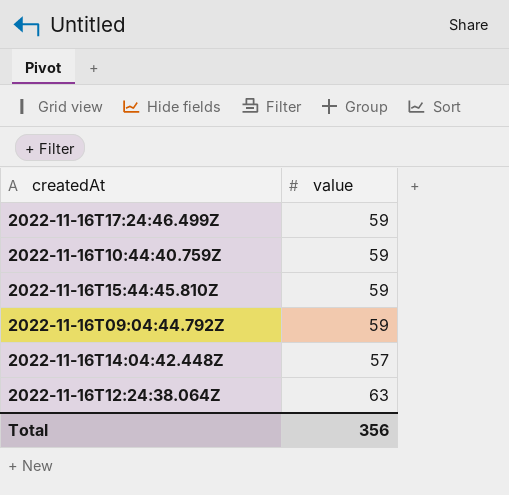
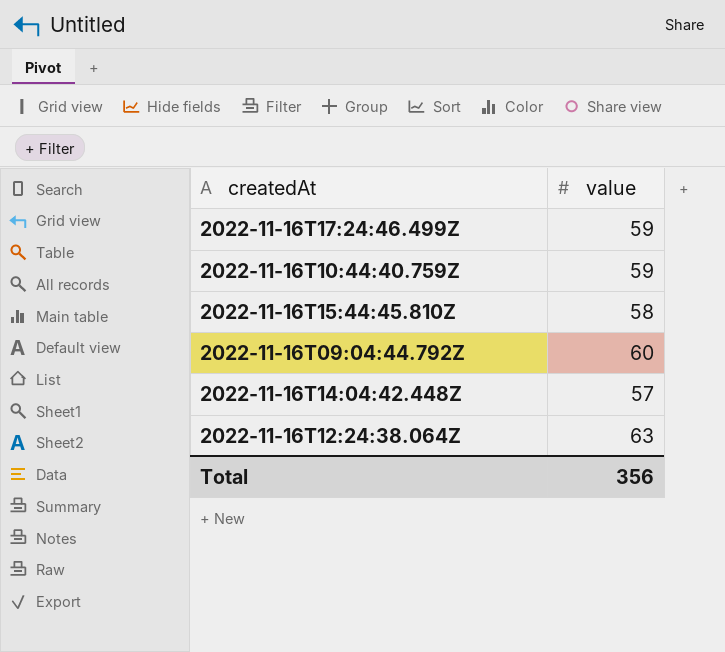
2022-11-16T15:44:45.810Z | value: 59 -> 58
2022-11-16T09:04:44.792Z | value: 59 -> 60

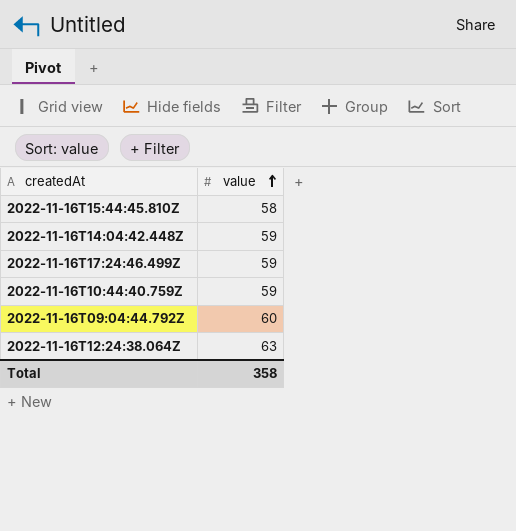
row order: none -> value ascending
2022-11-16T14:04:42.448Z | value: 57 -> 59
Total | value: 356 -> 358

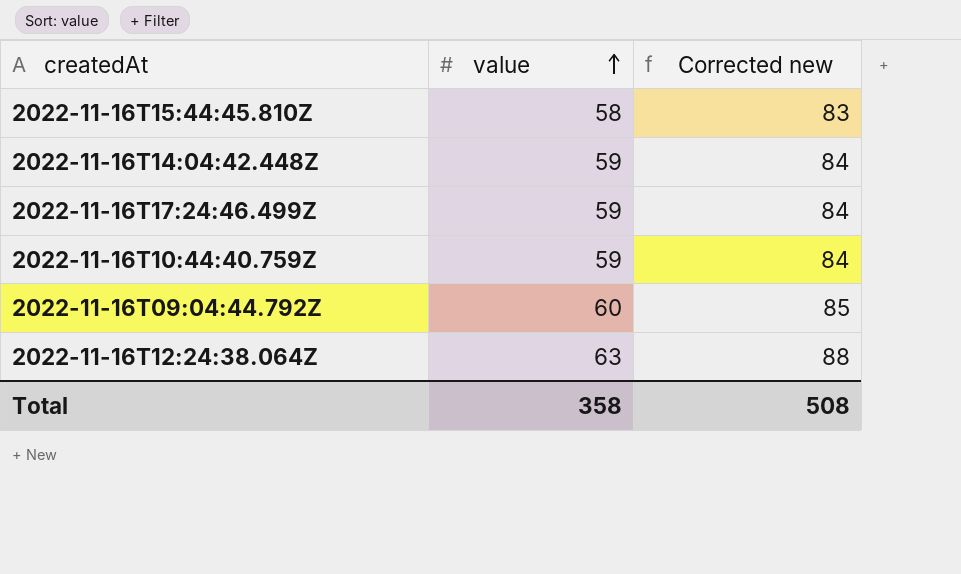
column Corrected new | formula: none -> [value] + 25

